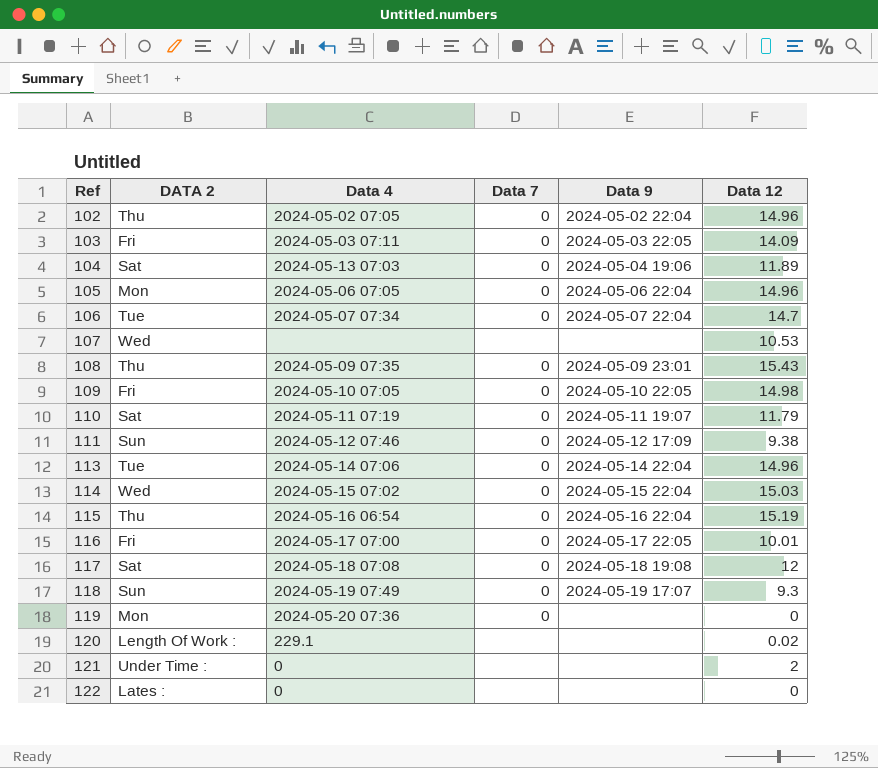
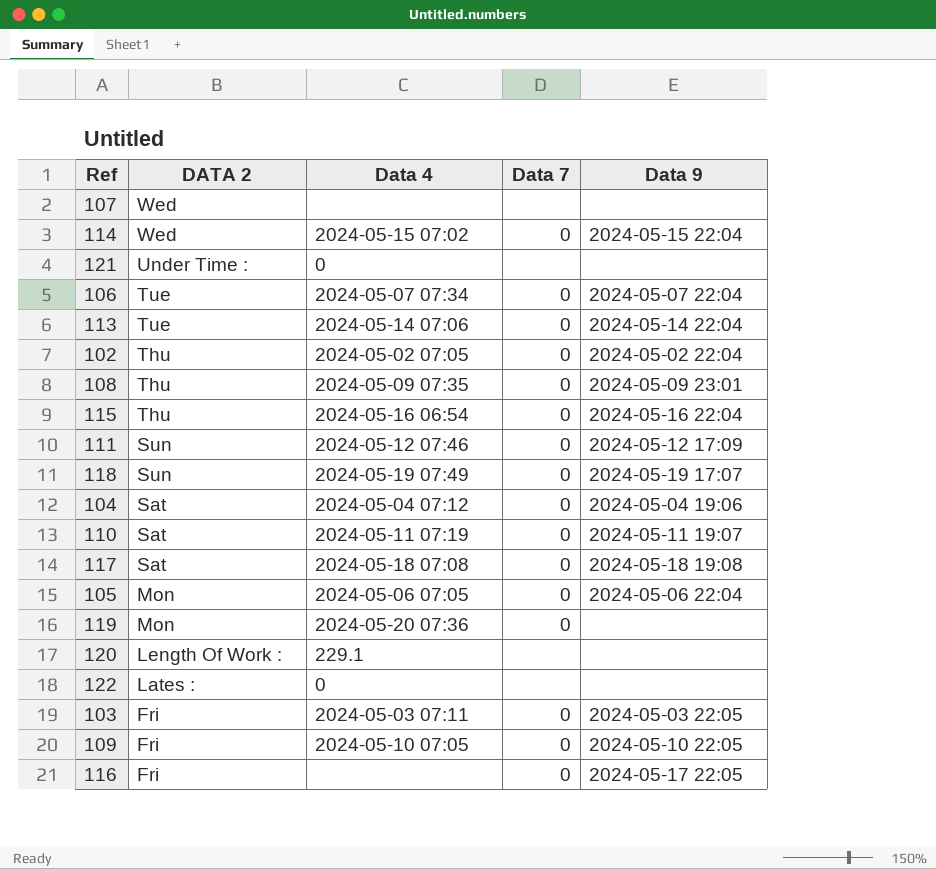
row order: Ref ascending -> DATA 2 descending
column Data 12 | position: 6 -> none
104 | Data 4: 2024-05-13 07:03 -> 2024-05-04 07:12
116 | Data 4: 2024-05-17 07:00 -> none

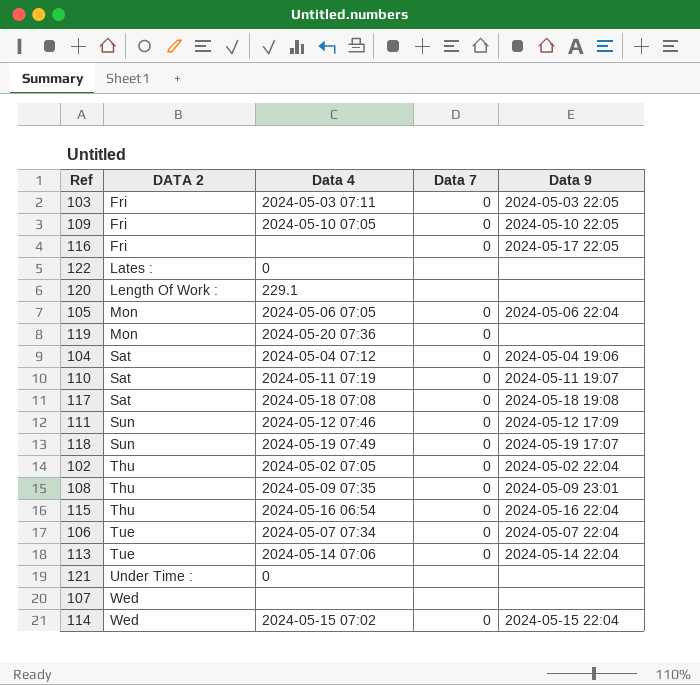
row order: DATA 2 descending -> DATA 2 ascending

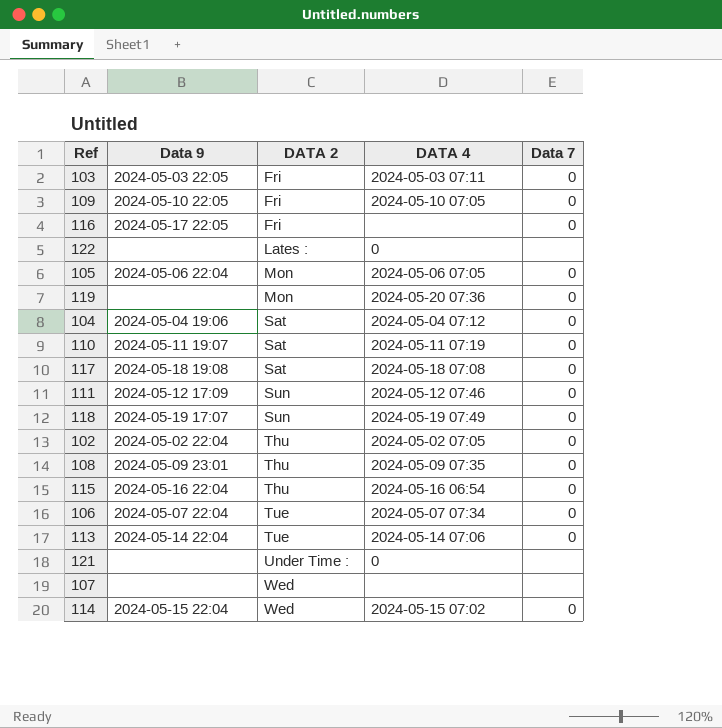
column Data 9 | position: 5 -> 2
column name: Data 4 -> DATA 4
row 120: Length Of Work : | 229.1 | none | none -> none

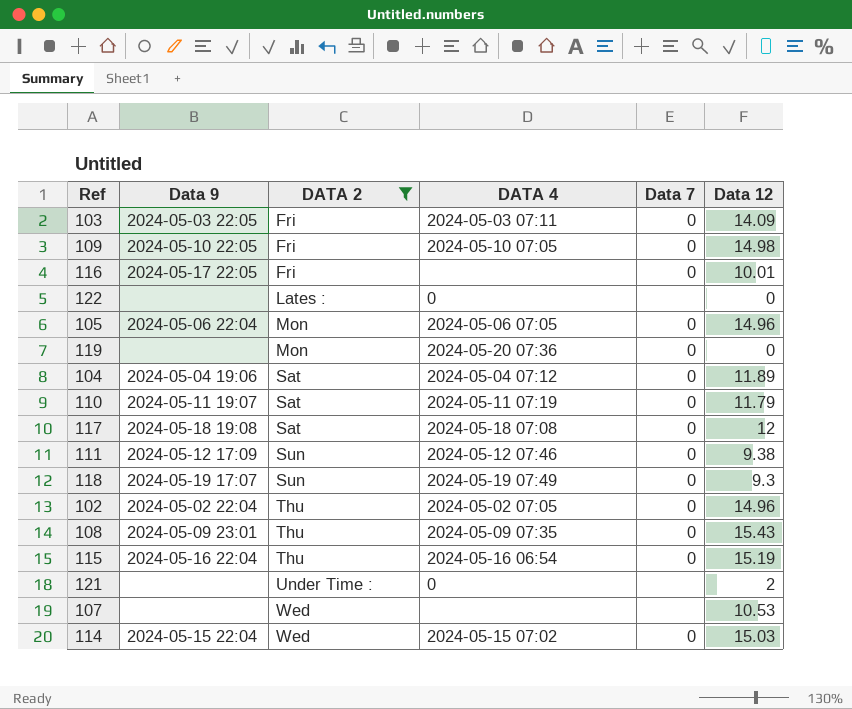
filter: none -> DATA 2 != Tue
column Data 12 | position: none -> 6

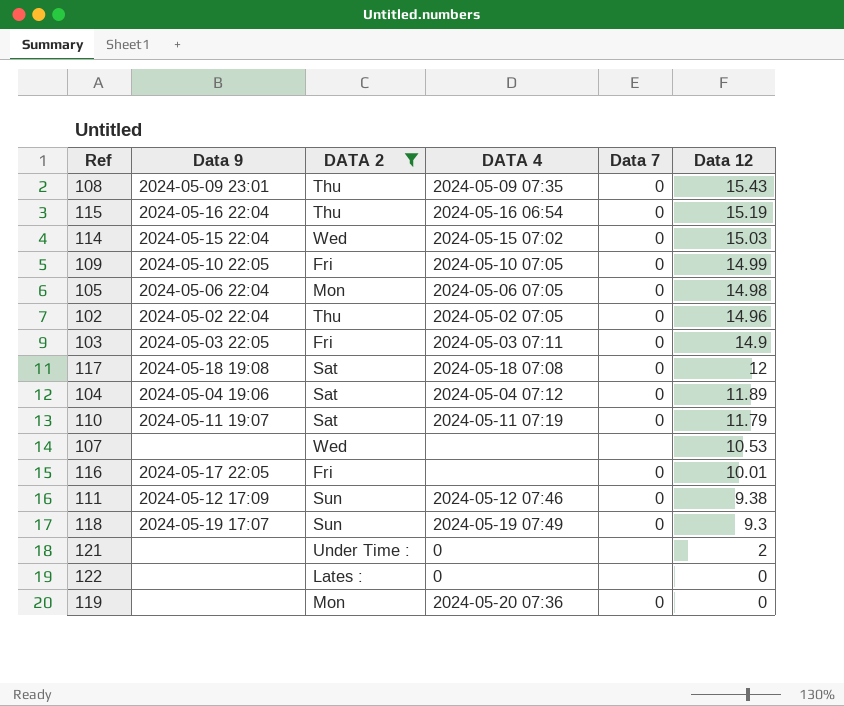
row order: DATA 2 ascending -> Data 12 descending
109 | Data 12: 14.98 -> 14.99
105 | Data 12: 14.96 -> 14.98
103 | Data 12: 14.09 -> 14.9

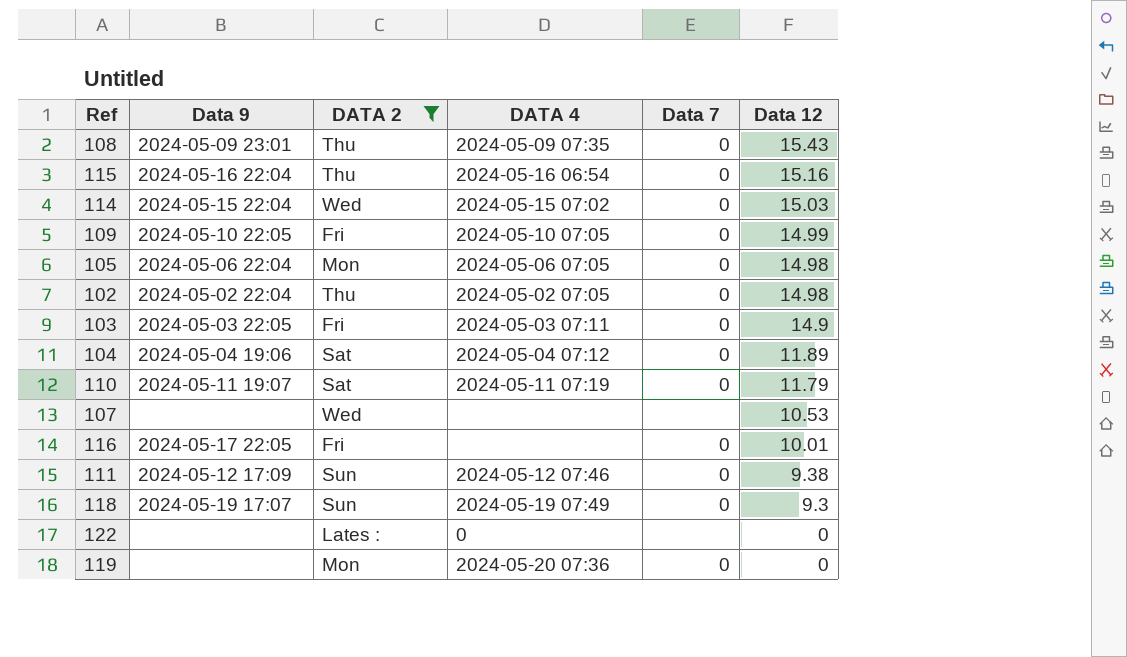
row 117: 2024-05-18 19:08 | Sat | 2024-05-18 07:08 | 0 | 12 -> none
row 121: none | Under Time : | 0 | none | 2 -> none
115 | Data 12: 15.19 -> 15.16
102 | Data 12: 14.96 -> 14.98

